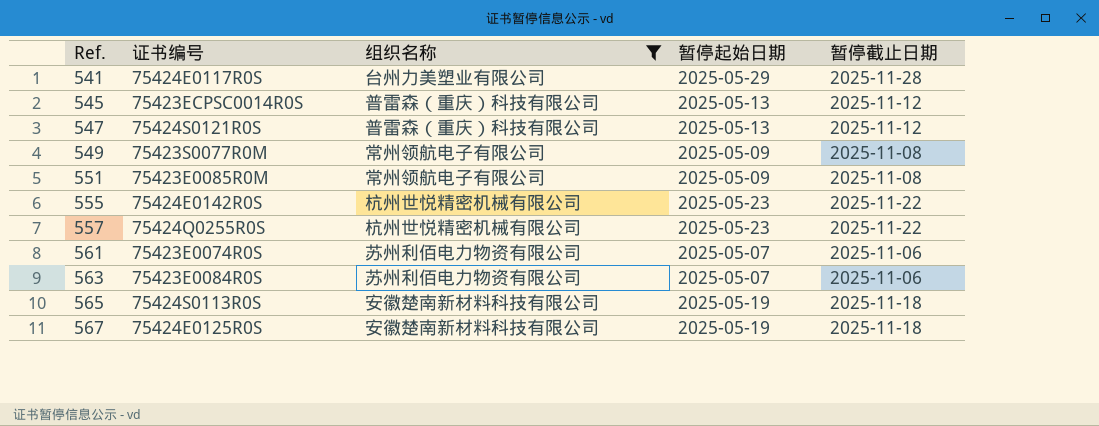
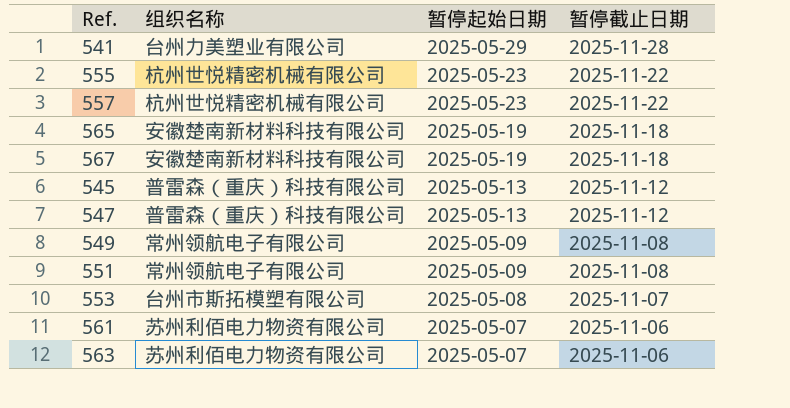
filter: 组织名称 != 台州市斯拓模塑有限公司 -> none
row order: Ref. ascending -> 暂停起始日期 descending
column 证书编号 | position: 2 -> none

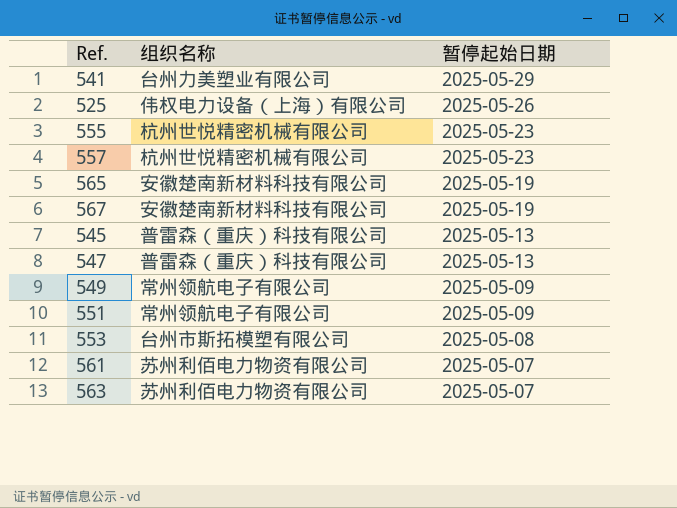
column 暂停截止日期 | position: 4 -> none
row 525: none -> 伟权电力设备（上海）有限公司 | 2025-05-26

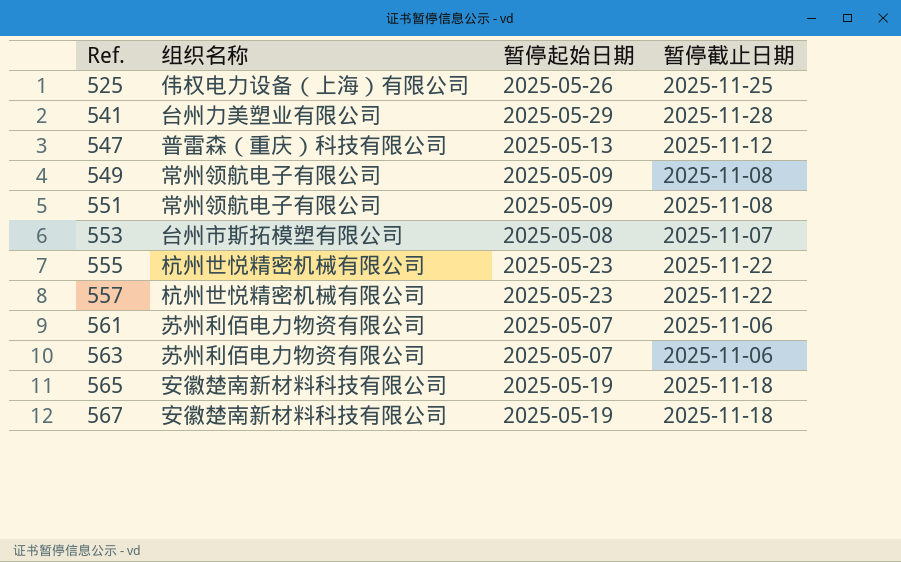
row order: 暂停起始日期 descending -> Ref. ascending
column 暂停截止日期 | position: none -> 4
row 545: 普雷森（重庆）科技有限公司 | 2025-05-13 -> none

